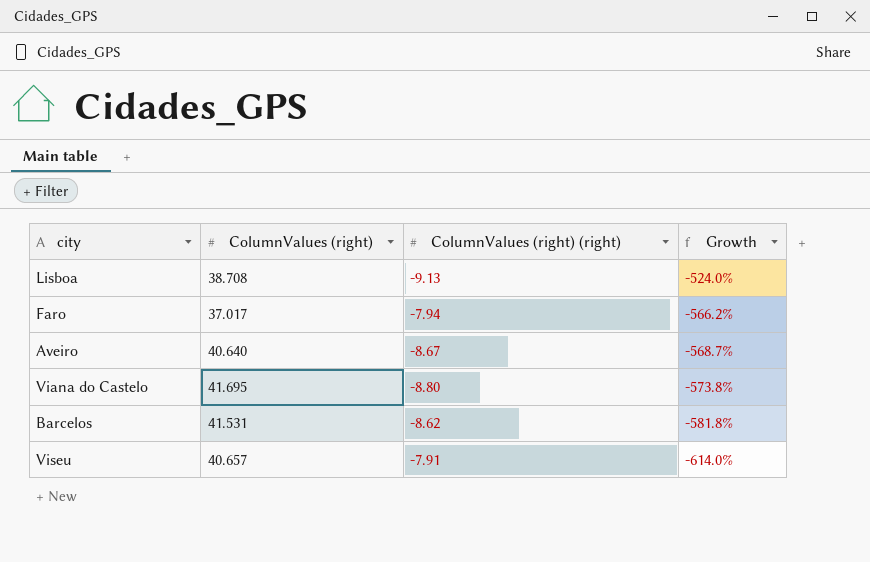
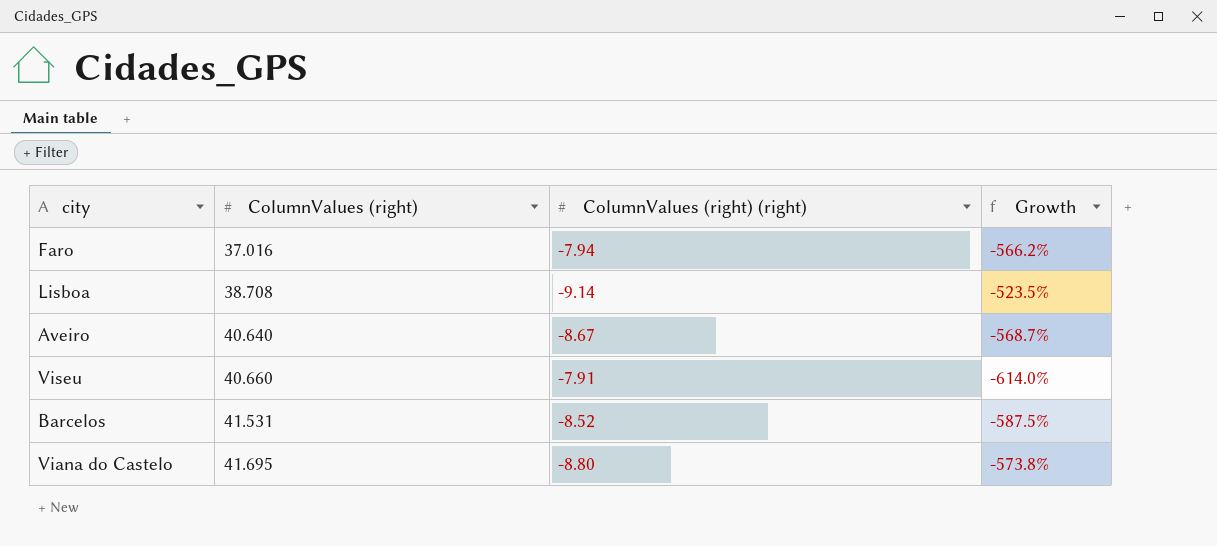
row order: Growth descending -> ColumnValues (right) ascending
Faro | ColumnValues (right): 37.017 -> 37.016
Lisboa | ColumnValues (right) (right): -9.13 -> -9.14
Lisboa | Growth: -524.0% -> -523.5%
Viseu | ColumnValues (right): 40.657 -> 40.660
Barcelos | ColumnValues (right) (right): -8.62 -> -8.52
Barcelos | Growth: -581.8% -> -587.5%

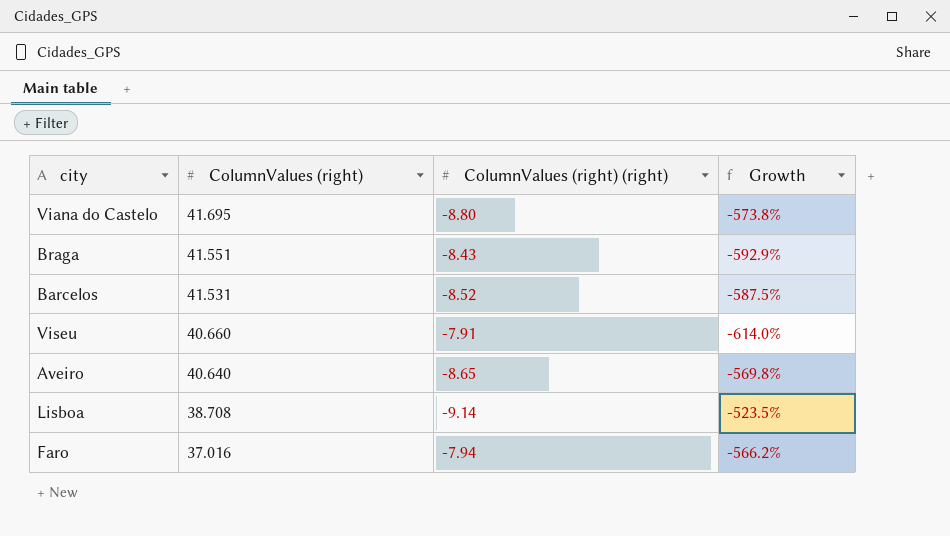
row order: ColumnValues (right) ascending -> ColumnValues (right) descending
row Braga: none -> 41.551 | -8.43 | -592.9%
Aveiro | ColumnValues (right) (right): -8.67 -> -8.65
Aveiro | Growth: -568.7% -> -569.8%

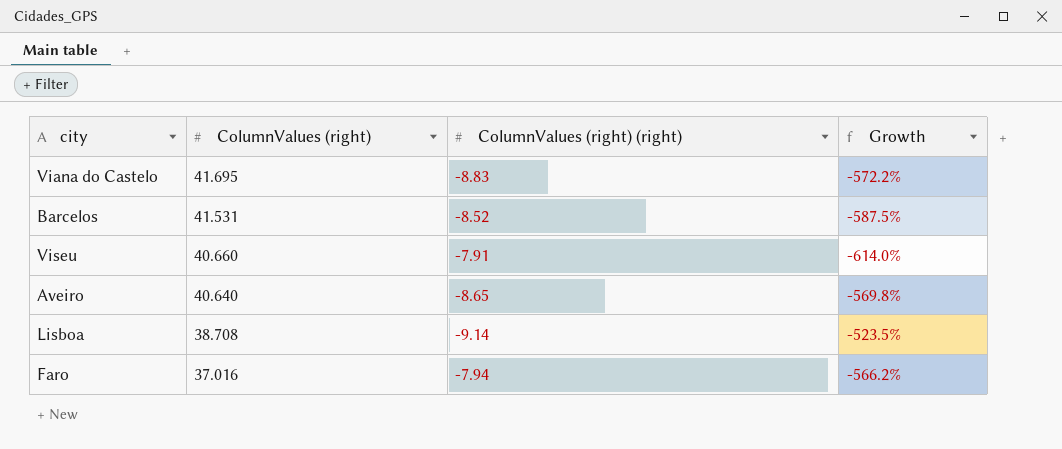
row Braga: 41.551 | -8.43 | -592.9% -> none
Viana do Castelo | ColumnValues (right) (right): -8.80 -> -8.83
Viana do Castelo | Growth: -573.8% -> -572.2%

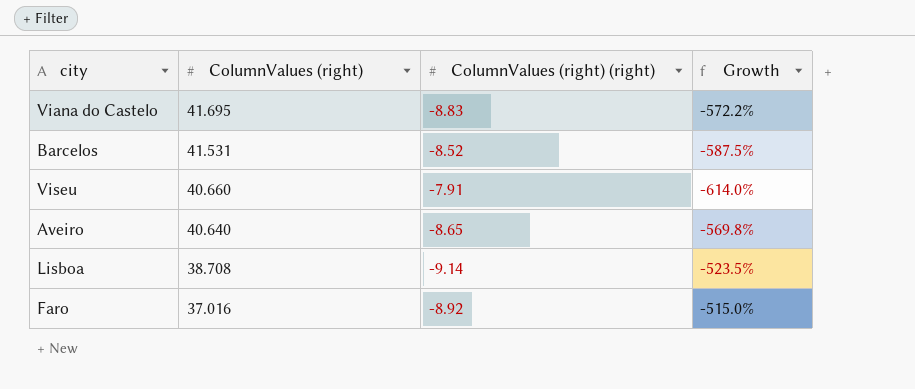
Faro | ColumnValues (right) (right): -7.94 -> -8.92
Faro | Growth: -566.2% -> -515.0%

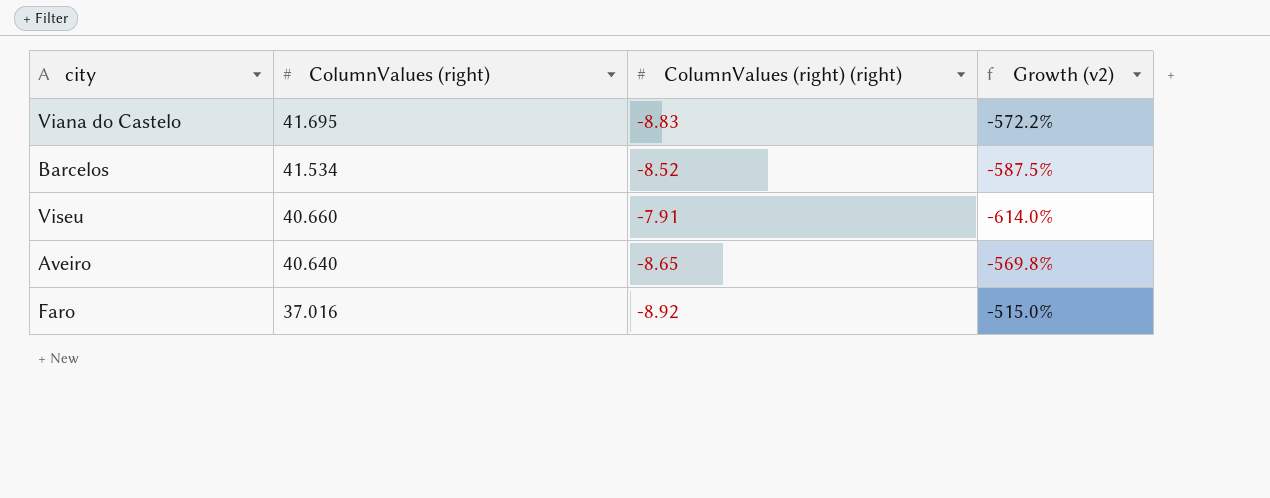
column name: Growth -> Growth (v2)
row Lisboa: 38.708 | -9.14 | -523.5% -> none
Barcelos | ColumnValues (right): 41.531 -> 41.534

